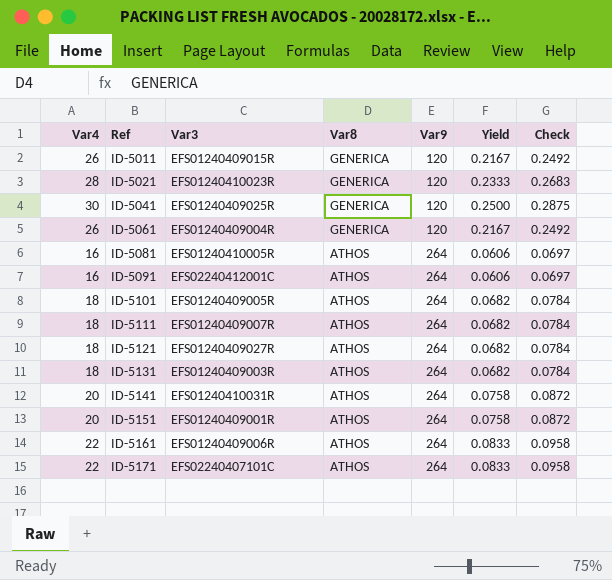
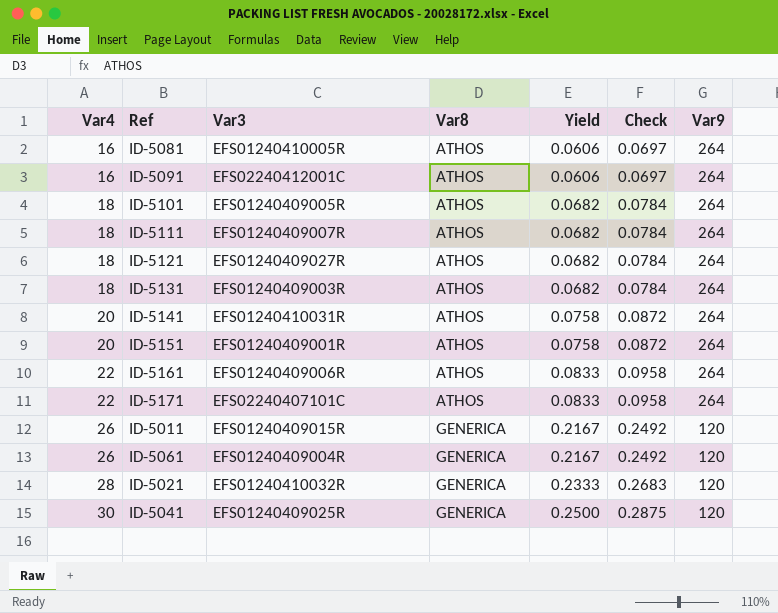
row order: Ref ascending -> Var4 ascending
column Var9 | position: 5 -> 7
ID-5021 | Var3: EFS01240410023R -> EFS01240410032R

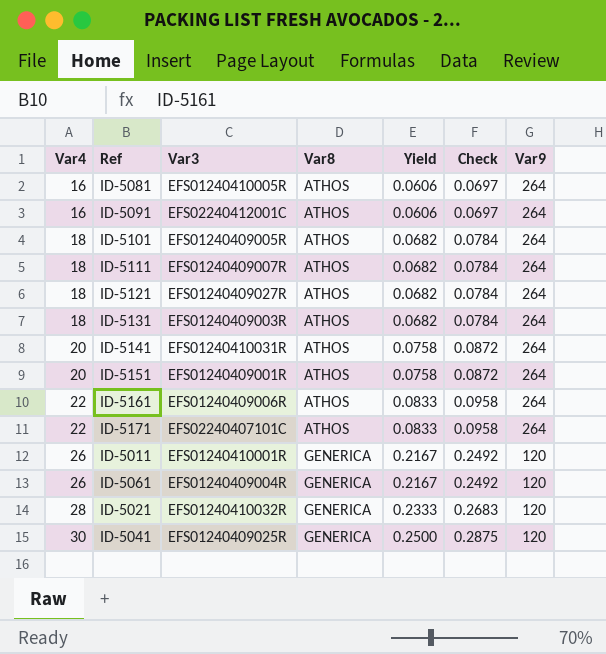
ID-5011 | Var3: EFS01240409015R -> EFS01240410001R

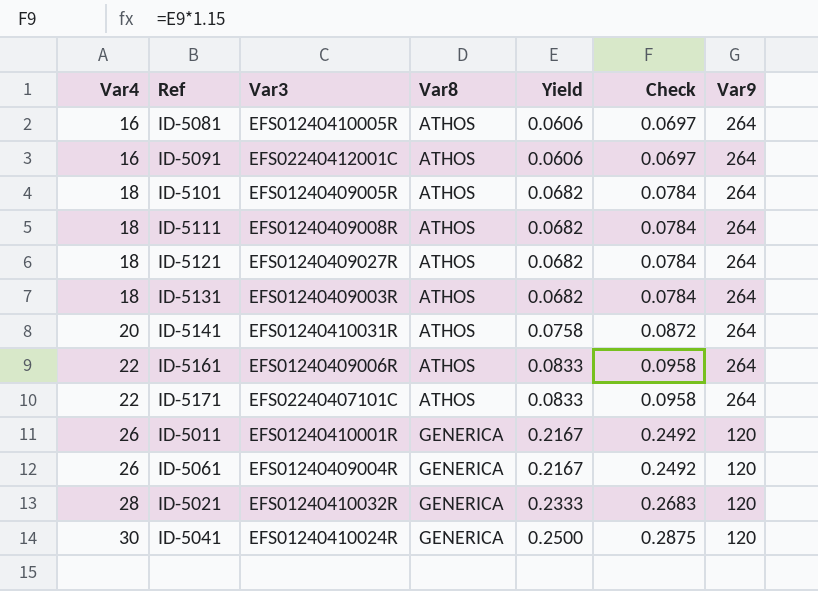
row ID-5151: 20 | EFS01240409001R | ATHOS | 0.0758 | 0.0872 | 264 -> none
ID-5111 | Var3: EFS01240409007R -> EFS01240409008R
ID-5041 | Var3: EFS01240409025R -> EFS01240410024R

